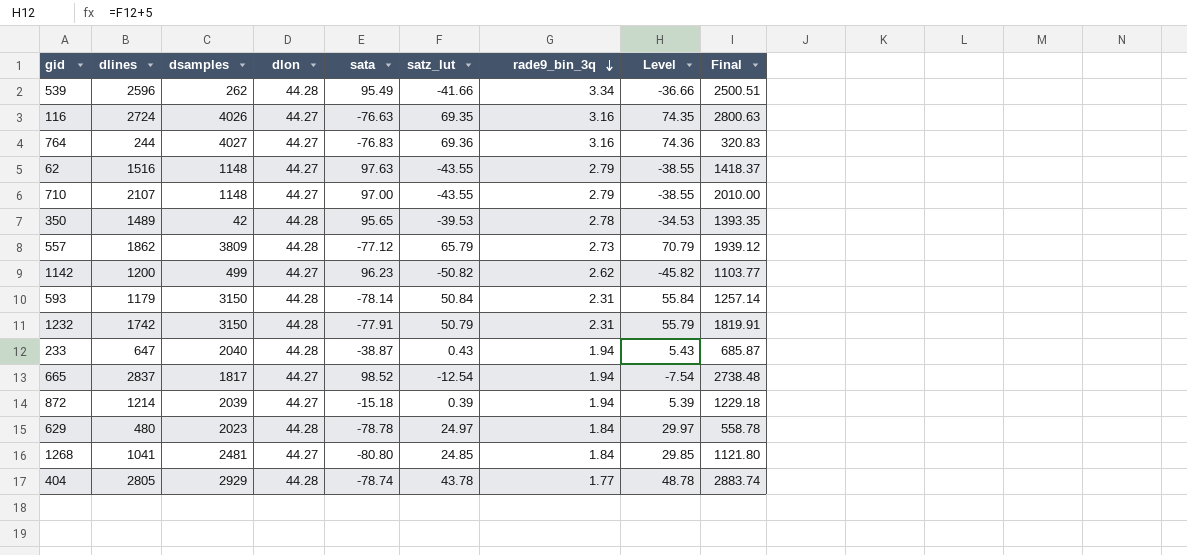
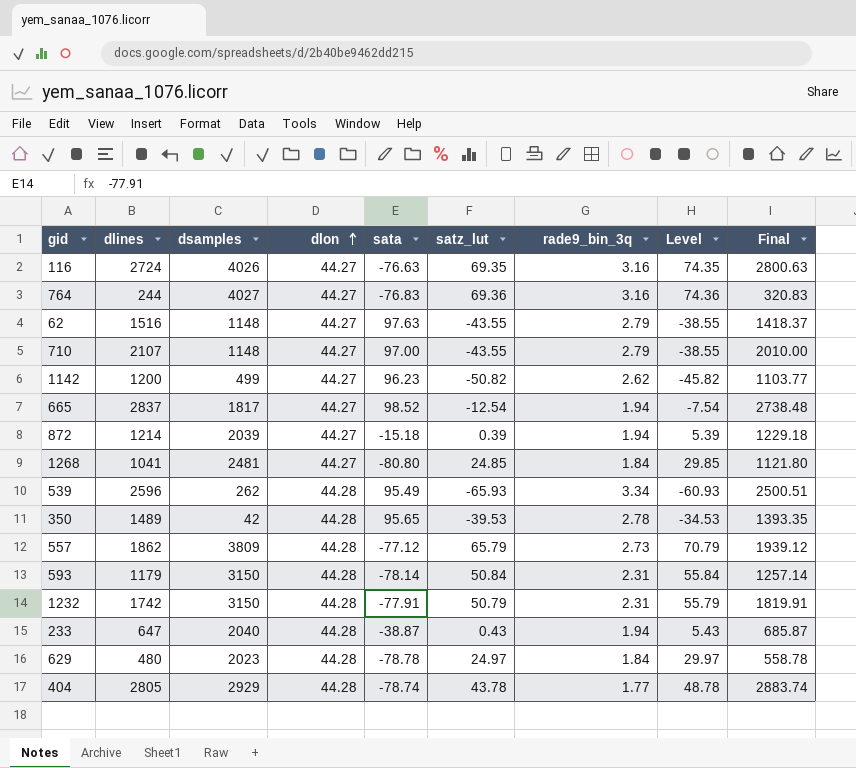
row order: rade9_bin_3q descending -> dlon ascending
539 | satz_lut: -41.66 -> -65.93
539 | Level: -36.66 -> -60.93

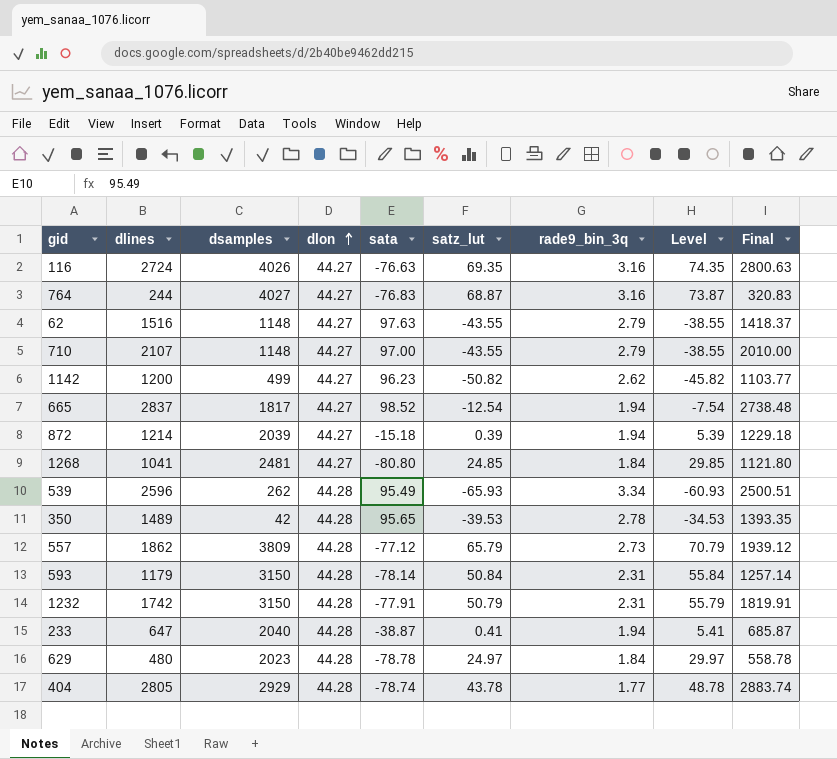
764 | satz_lut: 69.36 -> 68.87
764 | Level: 74.36 -> 73.87
233 | satz_lut: 0.43 -> 0.41
233 | Level: 5.43 -> 5.41

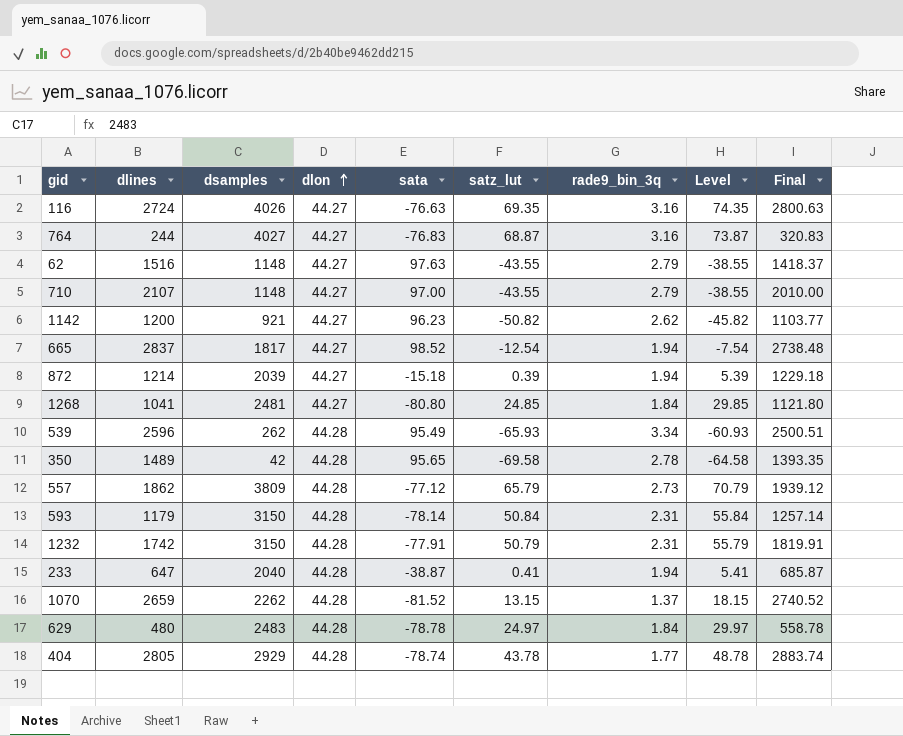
1142 | dsamples: 499 -> 921
350 | satz_lut: -39.53 -> -69.58
350 | Level: -34.53 -> -64.58
row 1070: none -> 2659 | 2262 | 44.28 | -81.52 | 13.15 | 1.37 | 18.15 | 2740.52
629 | dsamples: 2023 -> 2483

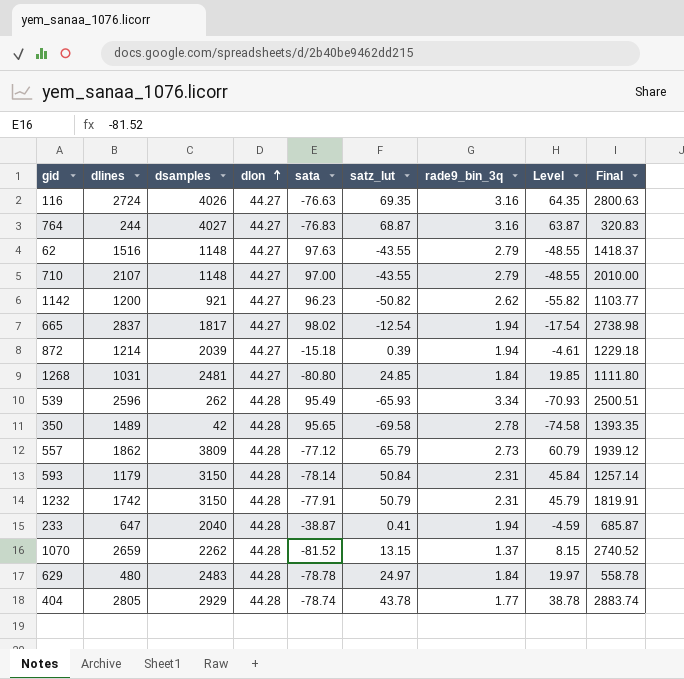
column Level | formula: [satz_lut] + 5 -> [satz_lut] - 5
665 | sata: 98.52 -> 98.02
665 | Final: 2738.48 -> 2738.98
1268 | dlines: 1041 -> 1031
1268 | Final: 1121.80 -> 1111.80

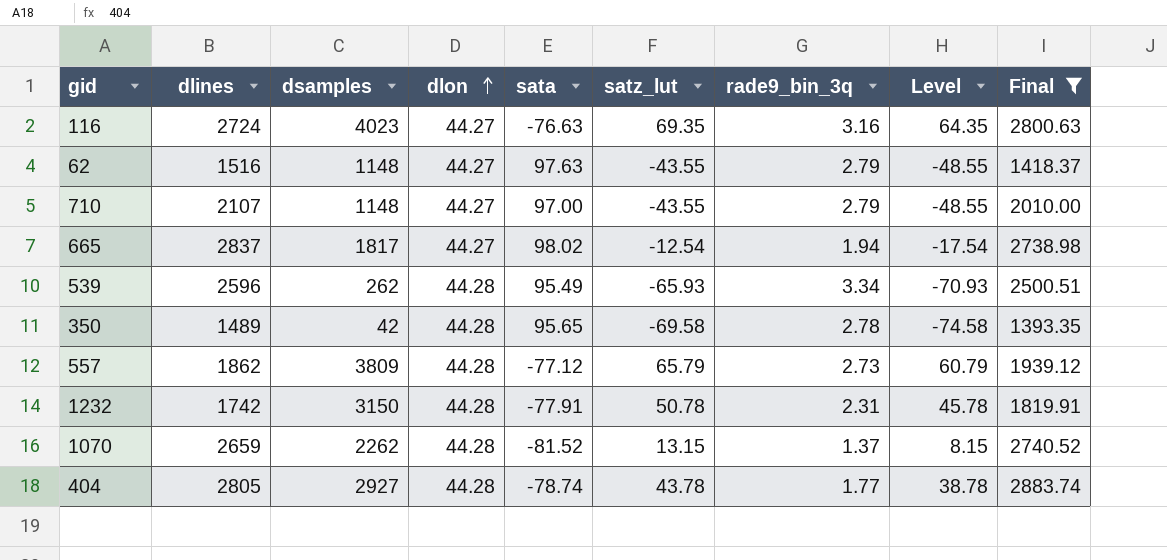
filter: none -> Final >= 1393.35
116 | dsamples: 4026 -> 4023
1232 | satz_lut: 50.79 -> 50.78
1232 | Level: 45.79 -> 45.78
404 | dsamples: 2929 -> 2927

